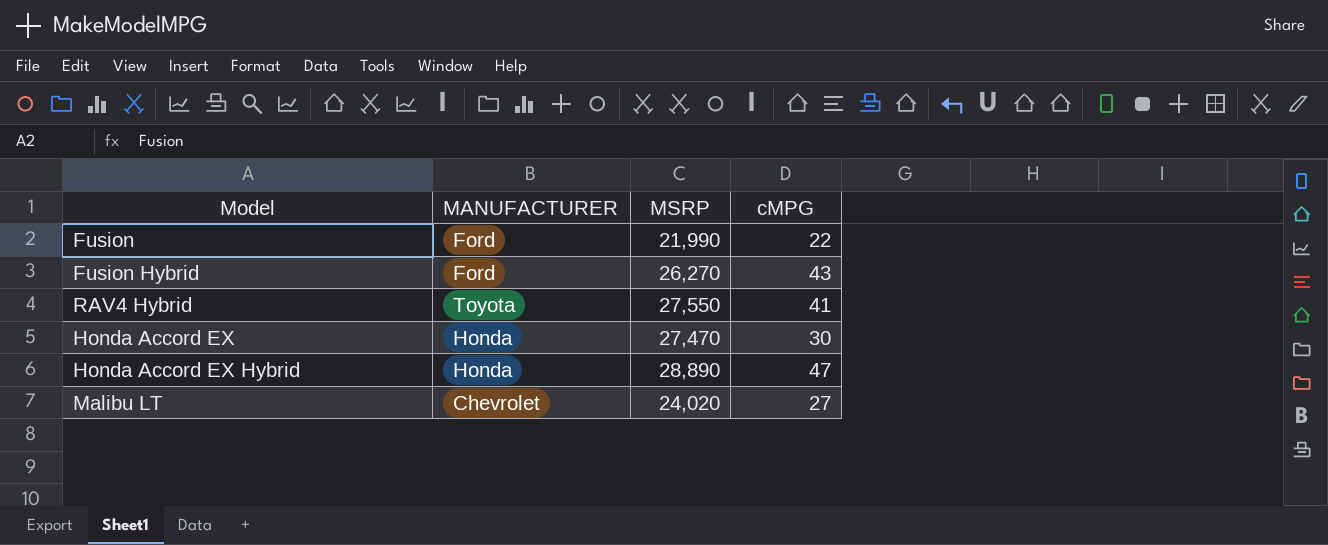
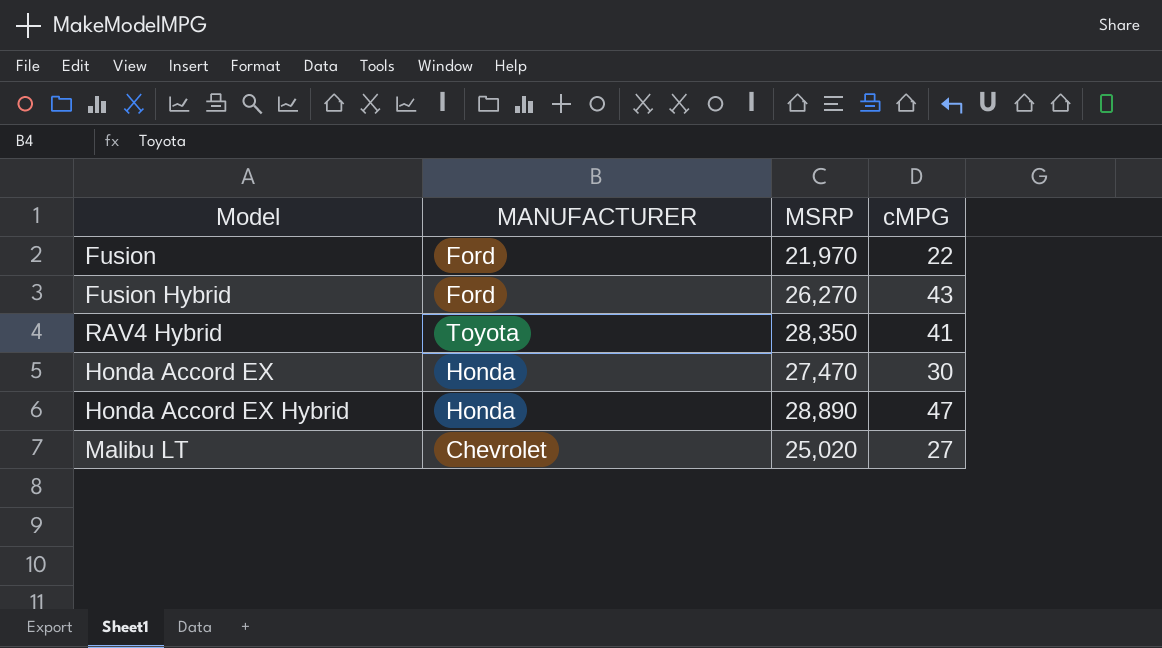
Fusion | MSRP: 21,990 -> 21,970
RAV4 Hybrid | MSRP: 27,550 -> 28,350
Malibu LT | MSRP: 24,020 -> 25,020

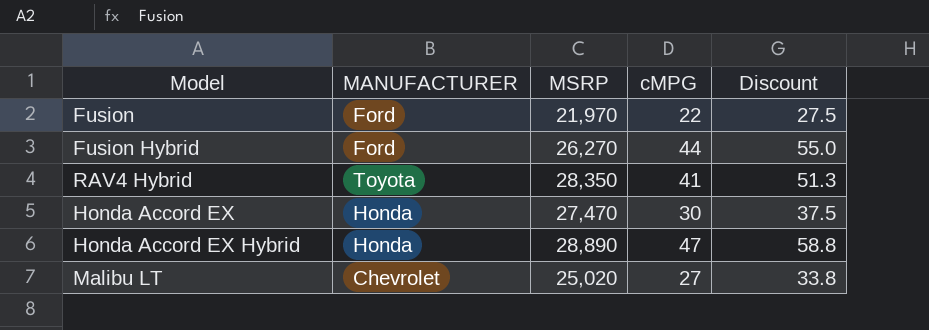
column Discount | formula: none -> [cMPG] * 1.25
Fusion Hybrid | cMPG: 43 -> 44

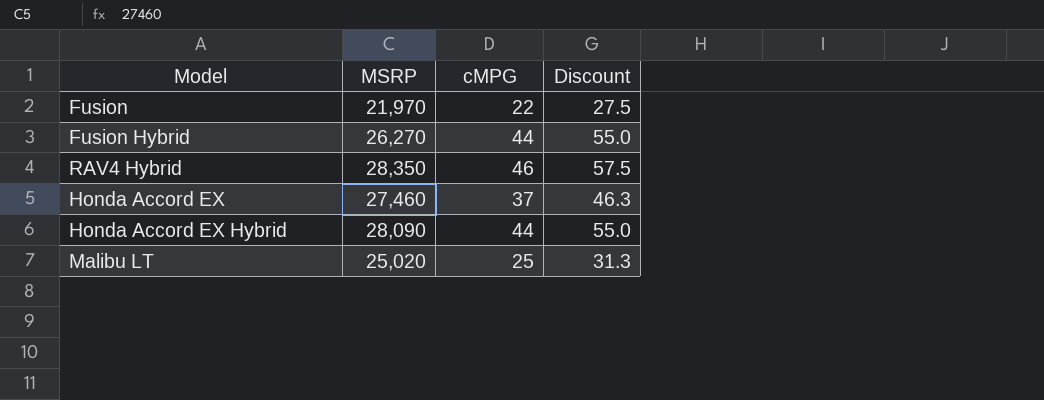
column MANUFACTURER | position: 2 -> none
RAV4 Hybrid | cMPG: 41 -> 46
RAV4 Hybrid | Discount: 51.3 -> 57.5
Honda Accord EX | MSRP: 27,470 -> 27,460
Honda Accord EX | cMPG: 30 -> 37
Honda Accord EX | Discount: 37.5 -> 46.3
Honda Accord EX Hybrid | MSRP: 28,890 -> 28,090
Honda Accord EX Hybrid | cMPG: 47 -> 44
Honda Accord EX Hybrid | Discount: 58.8 -> 55.0
Malibu LT | cMPG: 27 -> 25
Malibu LT | Discount: 33.8 -> 31.3

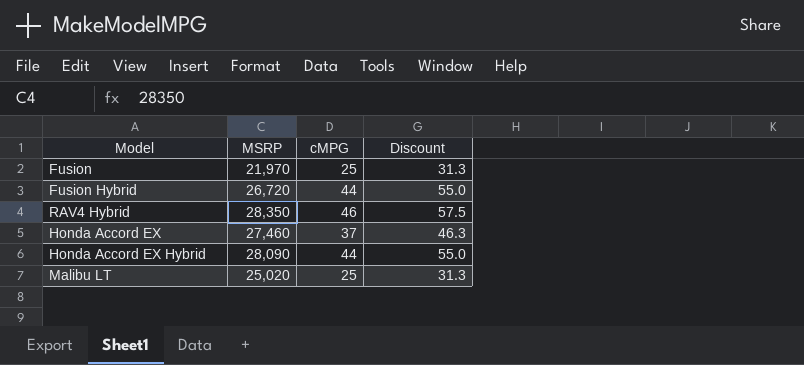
Fusion | cMPG: 22 -> 25
Fusion | Discount: 27.5 -> 31.3
Fusion Hybrid | MSRP: 26,270 -> 26,720

